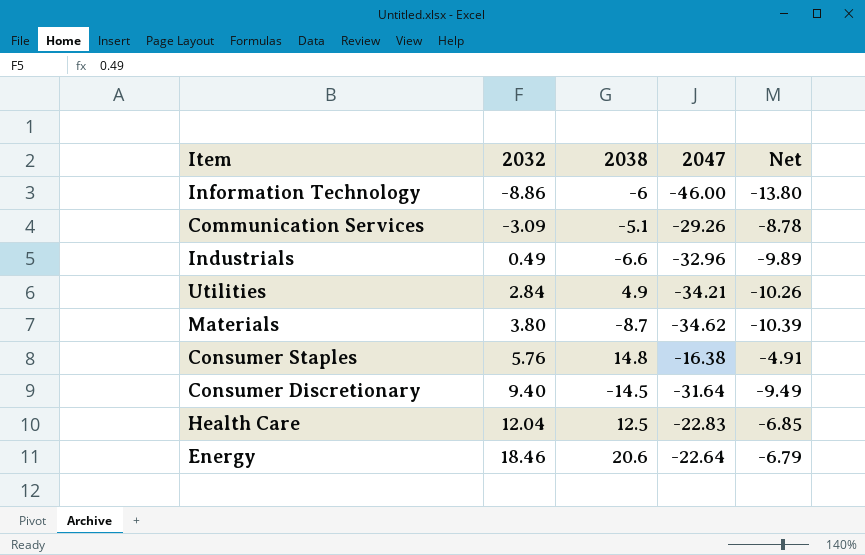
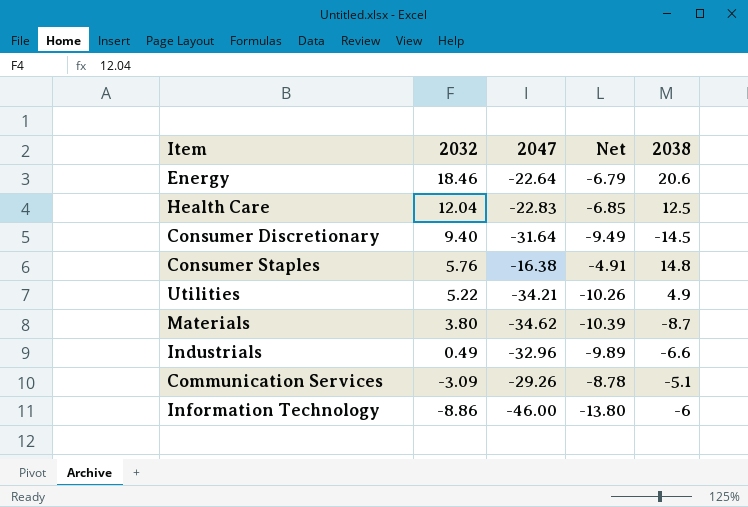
row order: 2032 ascending -> 2032 descending
column 2038 | position: 3 -> 5
Utilities | 2032: 2.84 -> 5.22

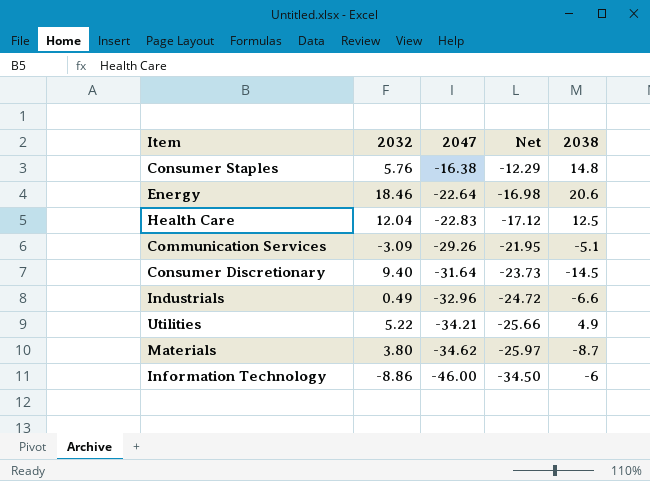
row order: 2032 descending -> 2047 descending
column Net | formula: [2047] * 0.3 -> [2047] * 0.75

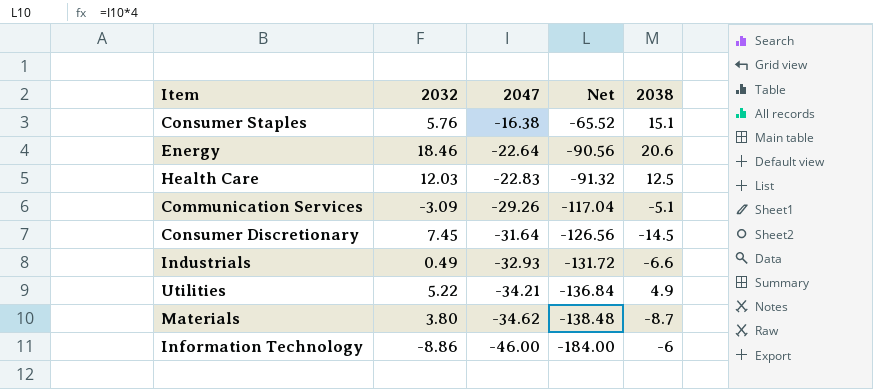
column Net | formula: [2047] * 0.75 -> [2047] * 4
Consumer Staples | 2038: 14.8 -> 15.1
Health Care | 2032: 12.04 -> 12.03
Consumer Discretionary | 2032: 9.40 -> 7.45
Industrials | 2047: -32.96 -> -32.93

